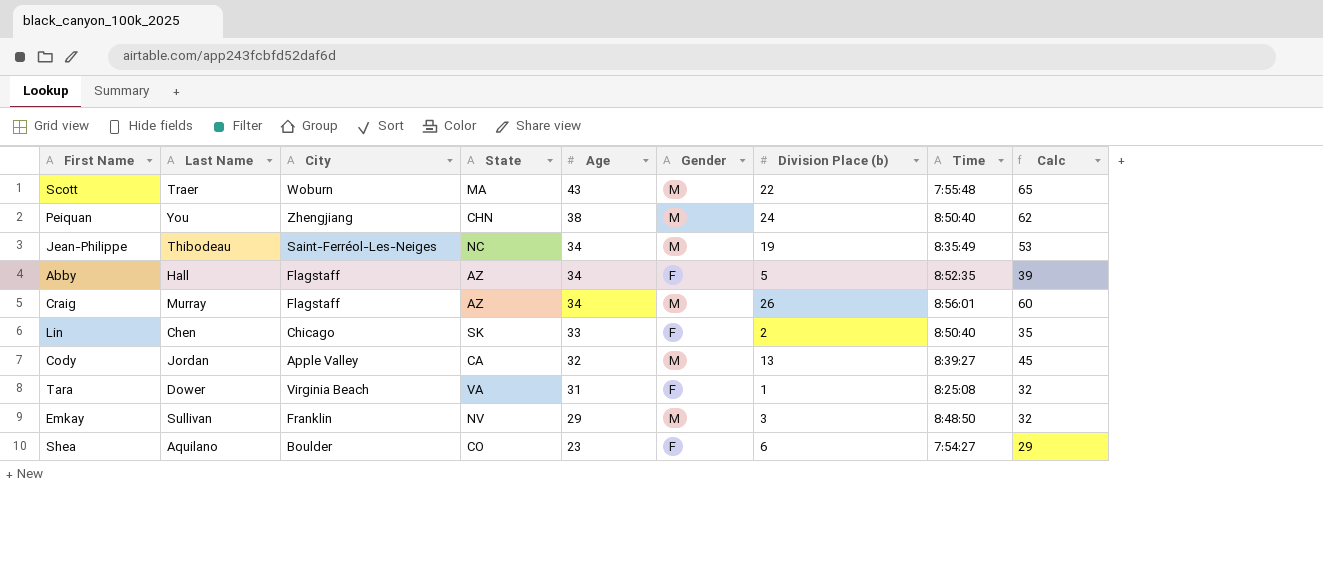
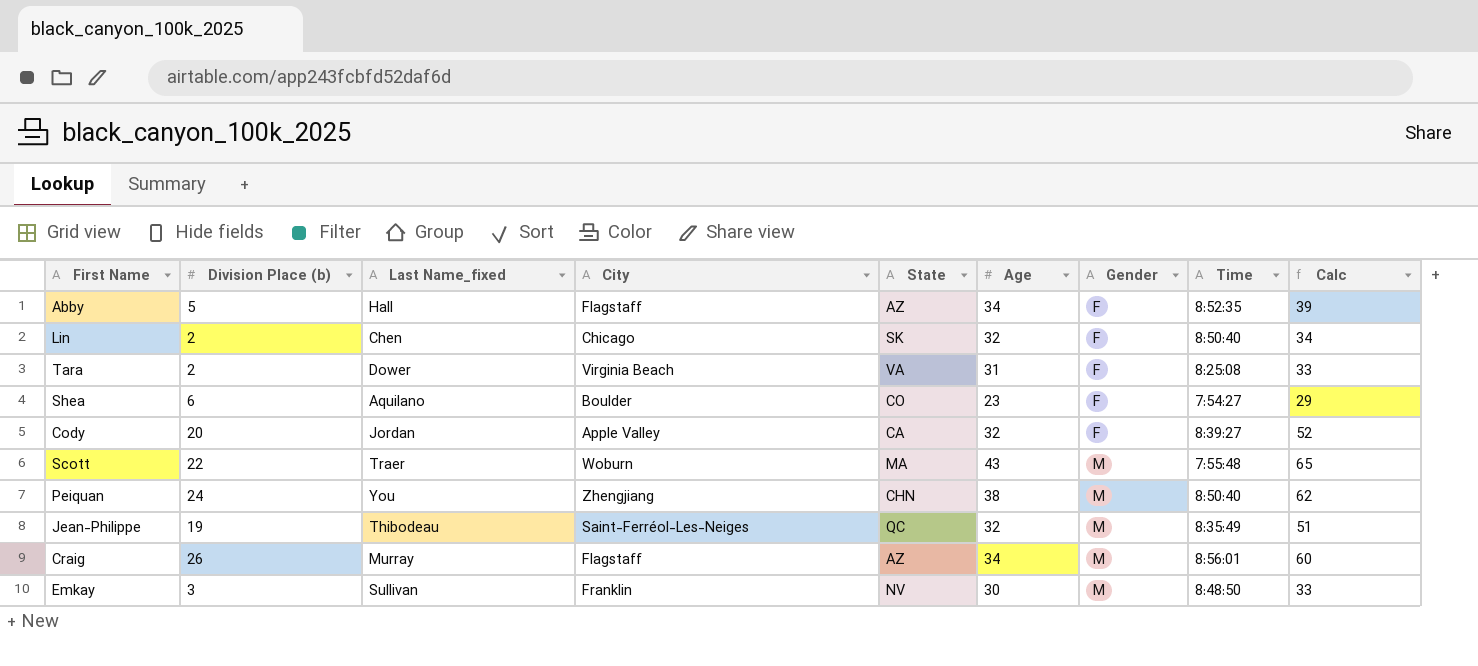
row order: Age descending -> Gender ascending
column Division Place (b) | position: 7 -> 2
column name: Last Name -> Last Name_fixed
Lin | Age: 33 -> 32
Lin | Calc: 35 -> 34
Tara | Division Place (b): 1 -> 2
Tara | Calc: 32 -> 33
Cody | Division Place (b): 13 -> 20
Cody | Gender: M -> F
Cody | Calc: 45 -> 52
Jean-Philippe | State: NC -> QC
Jean-Philippe | Age: 34 -> 32
Jean-Philippe | Calc: 53 -> 51
Emkay | Age: 29 -> 30
Emkay | Calc: 32 -> 33

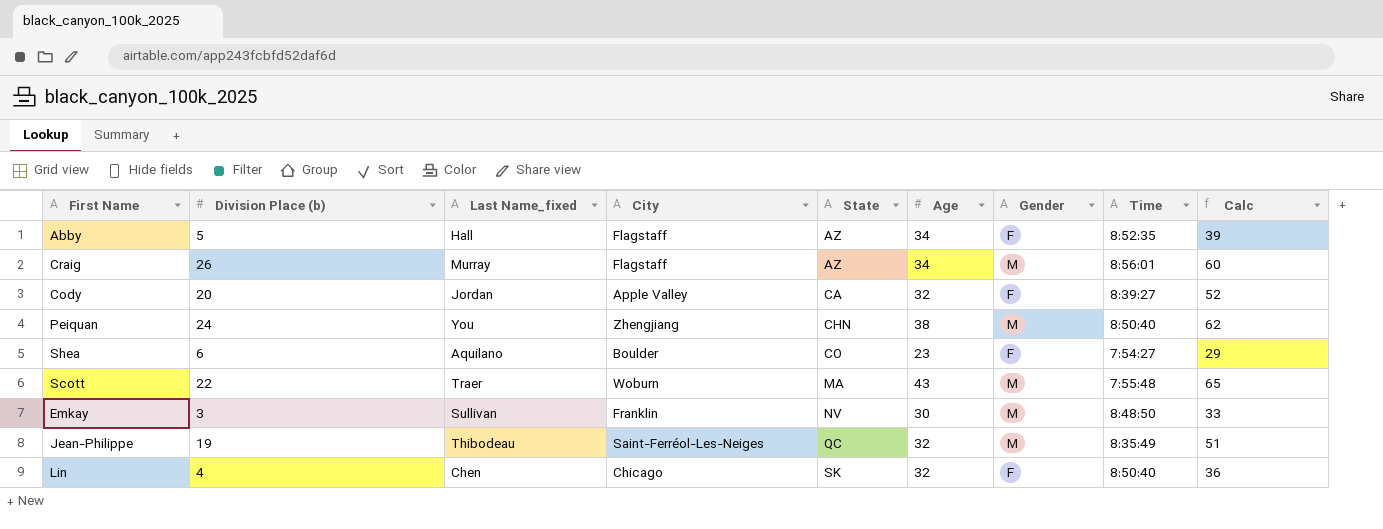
row order: Gender ascending -> State ascending
row Tara: 2 | Dower | Virginia Beach | VA | 31 | F | 8:25:08 | 33 -> none
Lin | Division Place (b): 2 -> 4
Lin | Calc: 34 -> 36

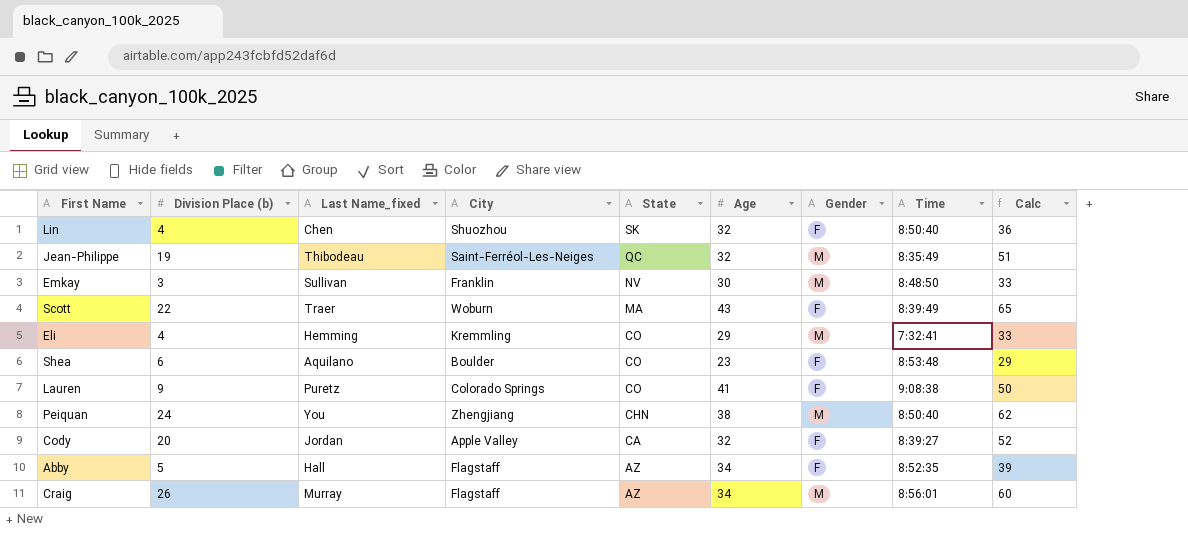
row order: State ascending -> State descending
Lin | City: Chicago -> Shuozhou
Scott | Gender: M -> F
Scott | Time: 7:55:48 -> 8:39:49
row Eli: none -> 4 | Hemming | Kremmling | CO | 29 | M | 7:32:41 | 33
Shea | Time: 7:54:27 -> 8:53:48
row Lauren: none -> 9 | Puretz | Colorado Springs | CO | 41 | F | 9:08:38 | 50

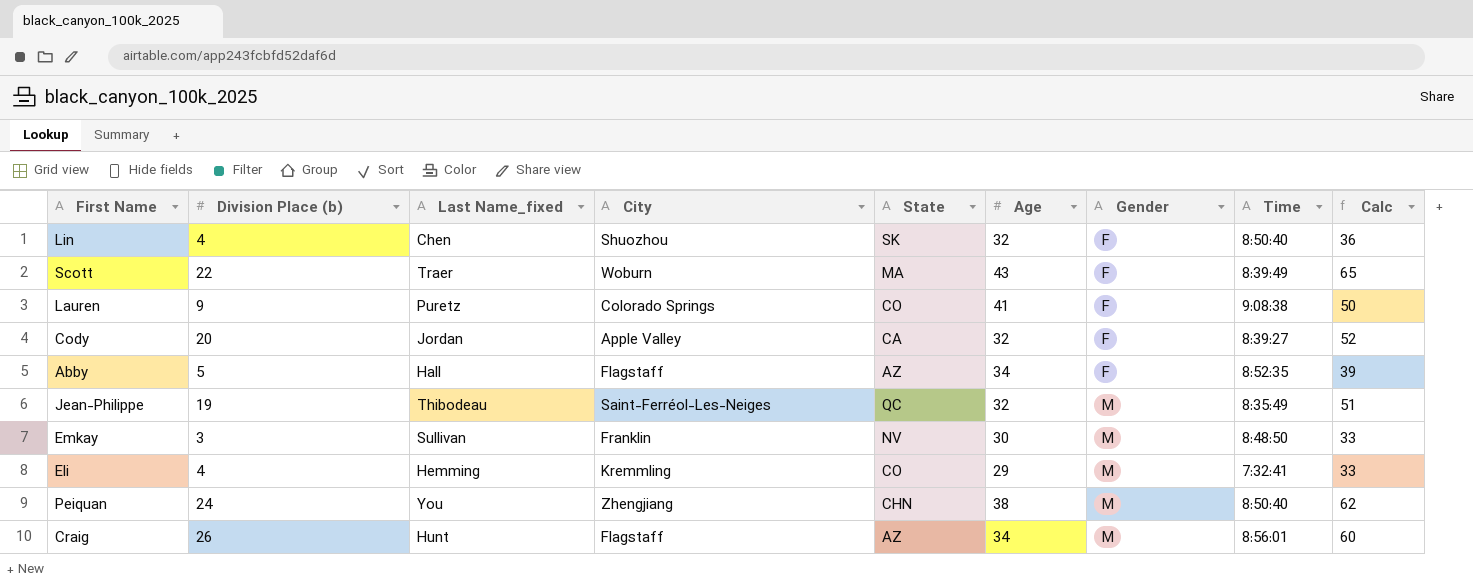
row order: State descending -> Gender ascending
row Shea: 6 | Aquilano | Boulder | CO | 23 | F | 8:53:48 | 29 -> none
Craig | Last Name_fixed: Murray -> Hunt

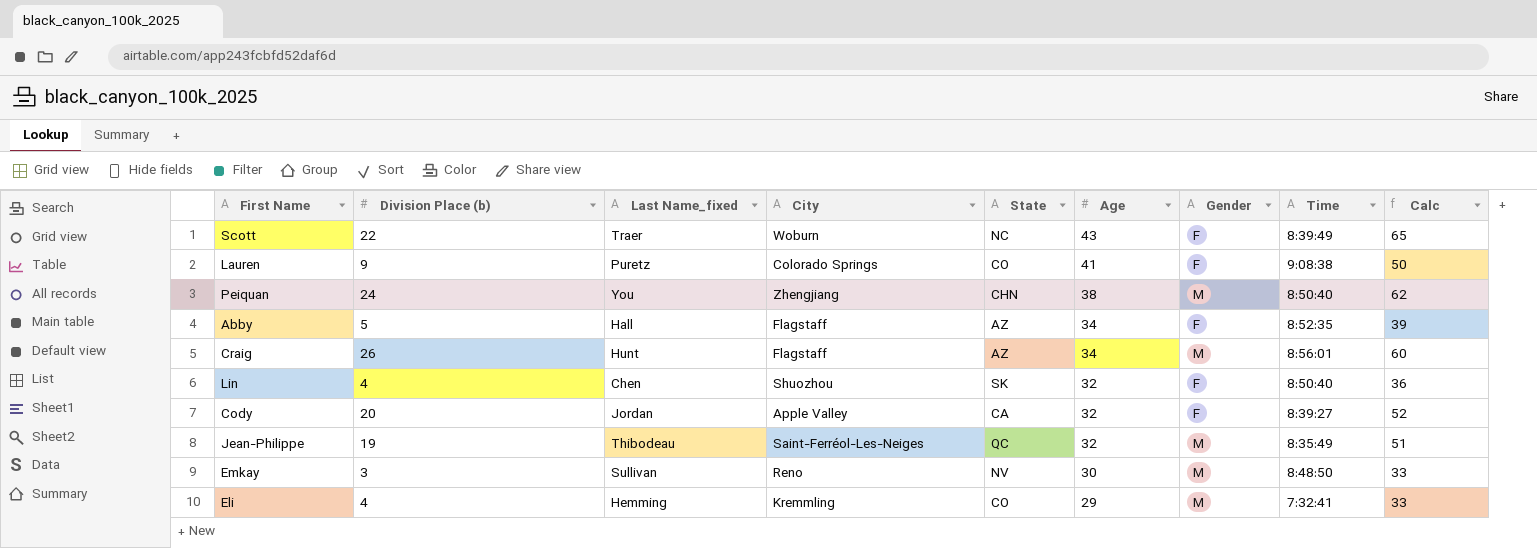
row order: Gender ascending -> Age descending
Scott | State: MA -> NC
Emkay | City: Franklin -> Reno

